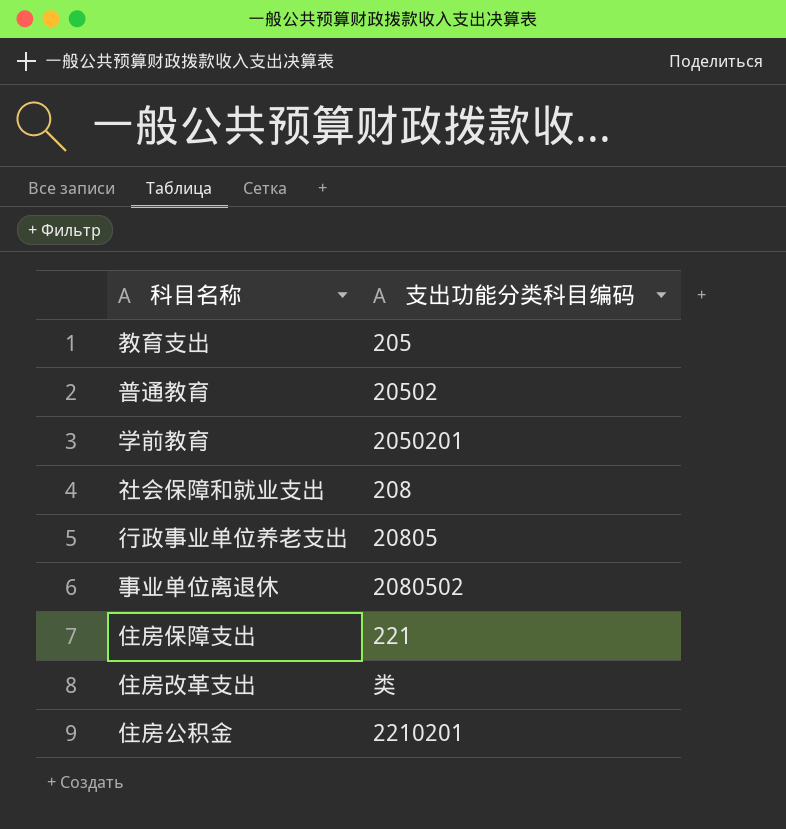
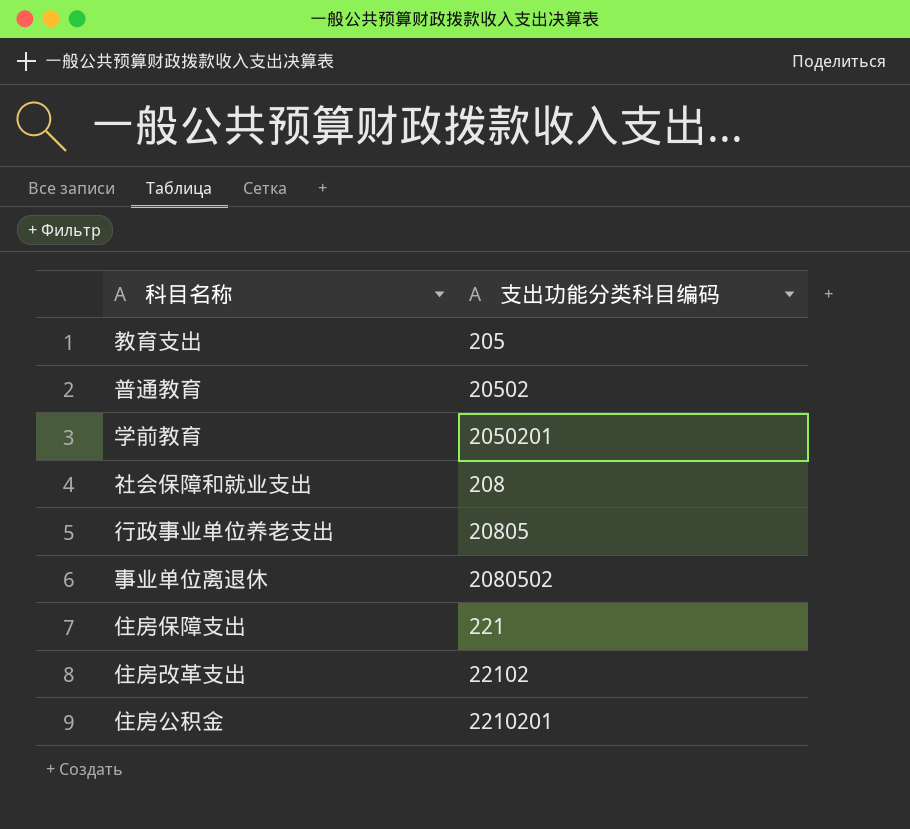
住房改革支出 | 支出功能分类科目编码: 类 -> 22102

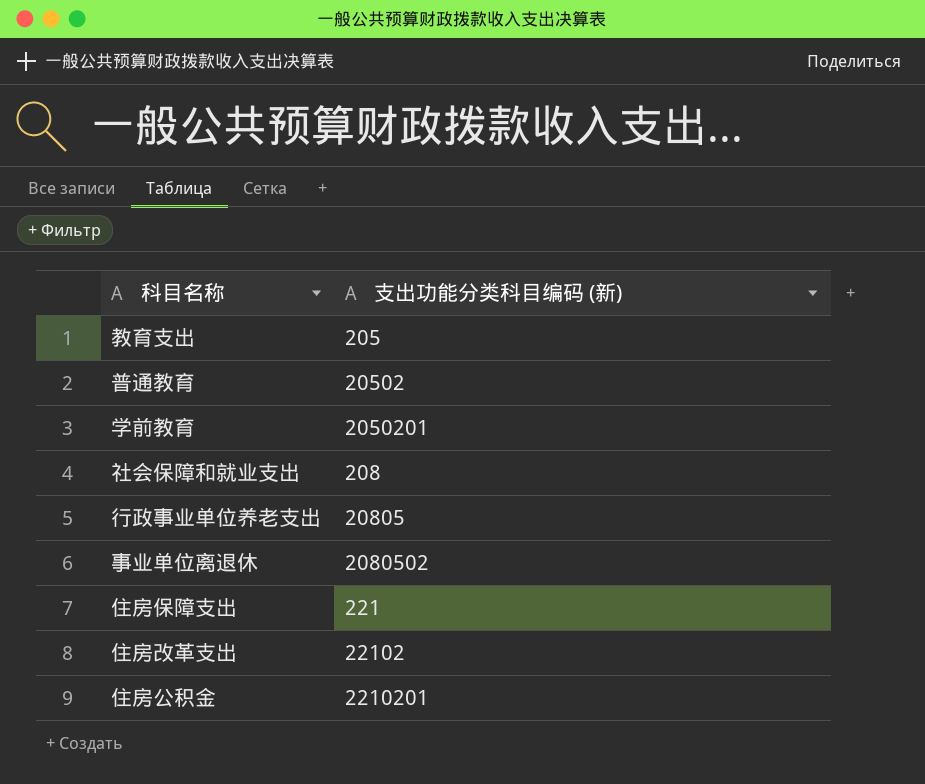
column name: 支出功能分类科目编码 -> 支出功能分类科目编码 (新)

